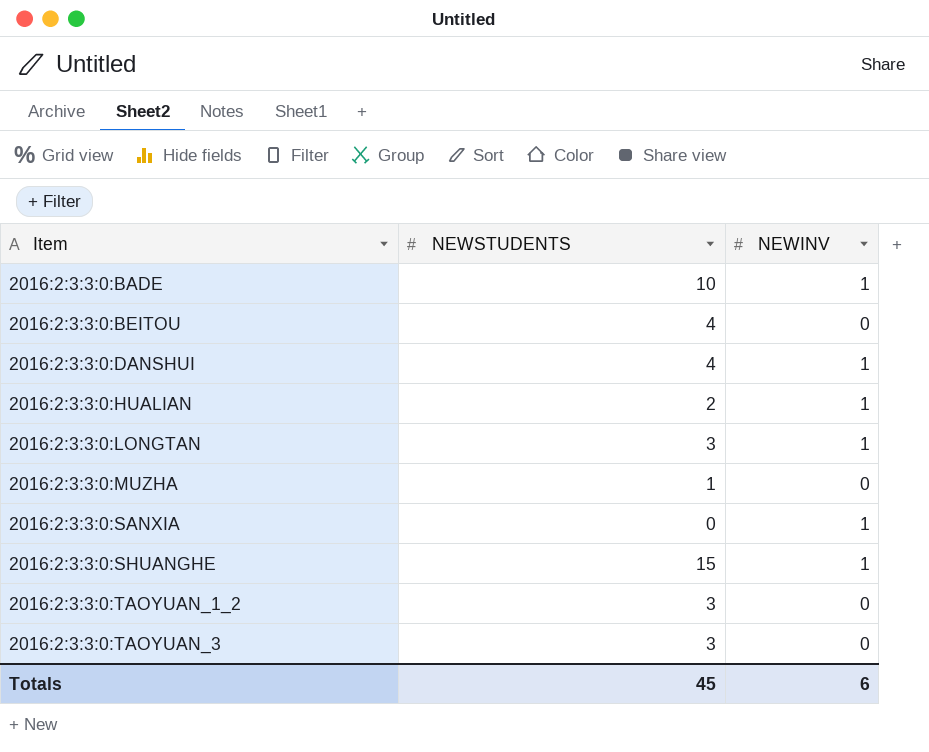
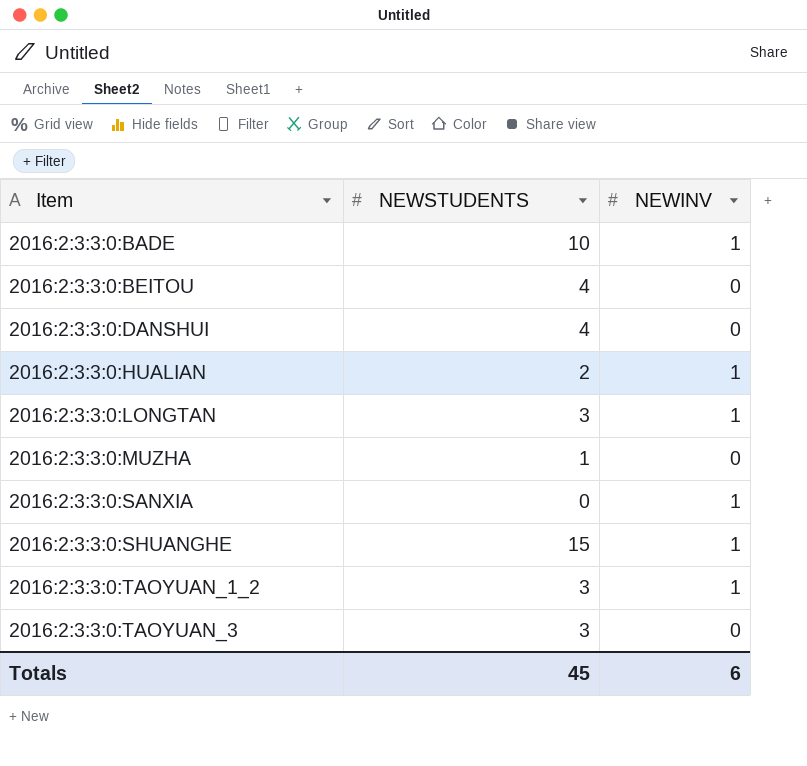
2016:2:3:3:0:DANSHUI | NEWINV: 1 -> 0
2016:2:3:3:0:TAOYUAN_1_2 | NEWINV: 0 -> 1

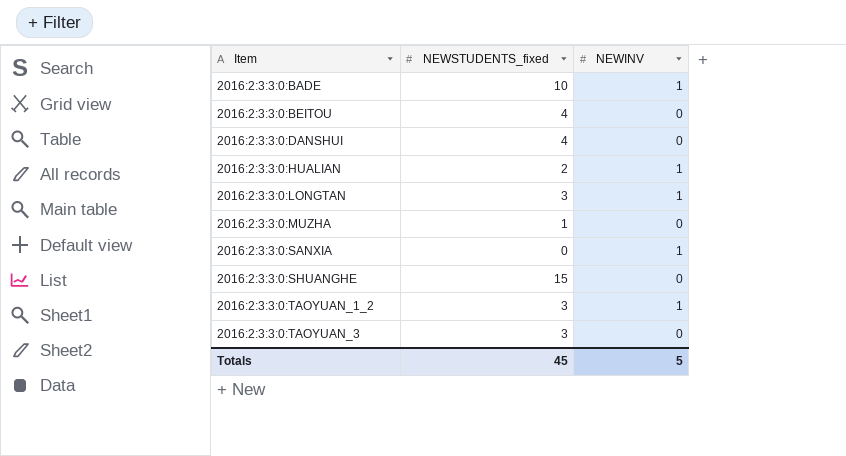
column name: NEWSTUDENTS -> NEWSTUDENTS_fixed
2016:2:3:3:0:SHUANGHE | NEWINV: 1 -> 0
Totals | NEWINV: 6 -> 5

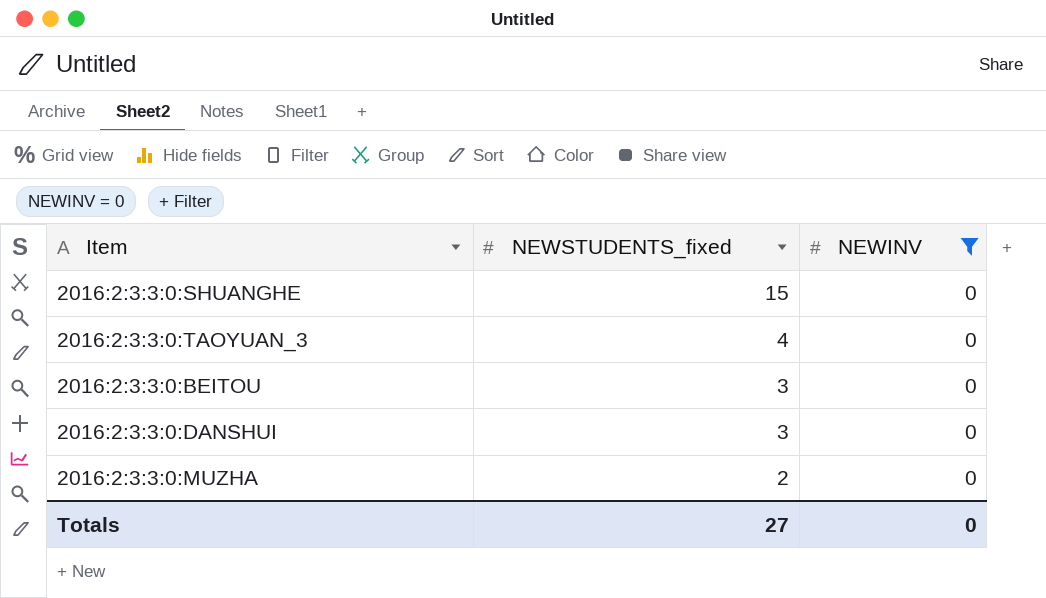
filter: none -> NEWINV = 0
row order: Item ascending -> NEWSTUDENTS_fixed descending
2016:2:3:3:0:TAOYUAN_3 | NEWSTUDENTS_fixed: 3 -> 4
2016:2:3:3:0:BEITOU | NEWSTUDENTS_fixed: 4 -> 3
2016:2:3:3:0:DANSHUI | NEWSTUDENTS_fixed: 4 -> 3
2016:2:3:3:0:MUZHA | NEWSTUDENTS_fixed: 1 -> 2
Totals | NEWSTUDENTS_fixed: 45 -> 27
Totals | NEWINV: 5 -> 0

